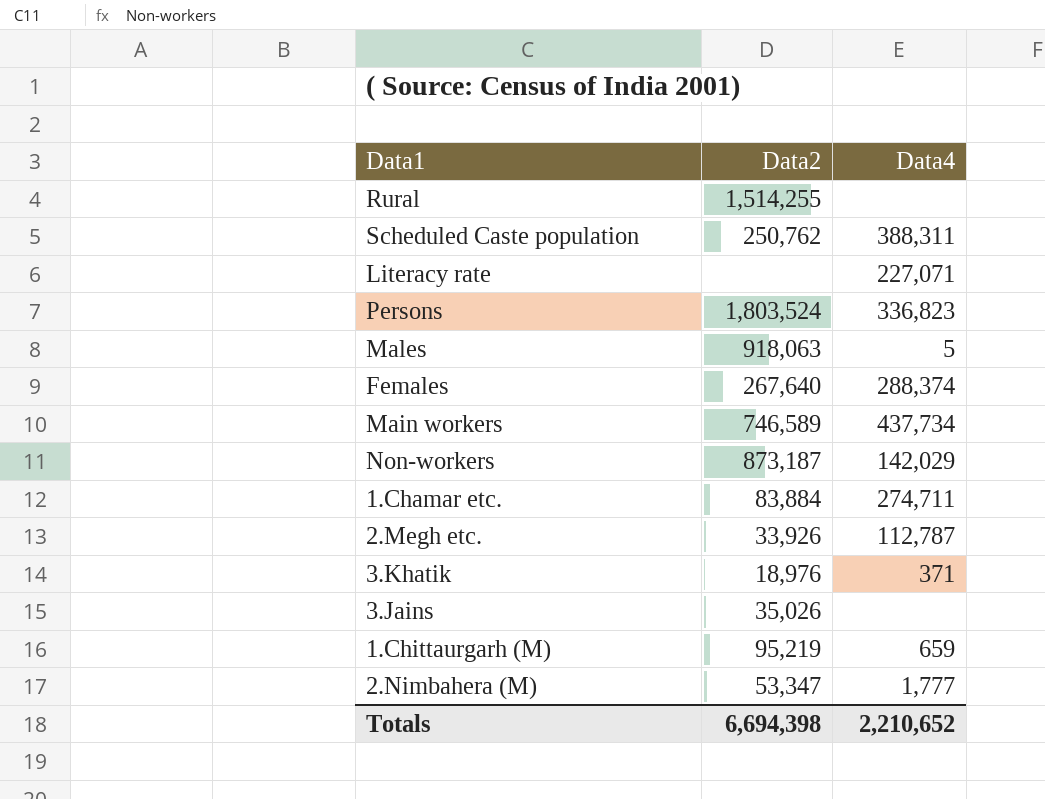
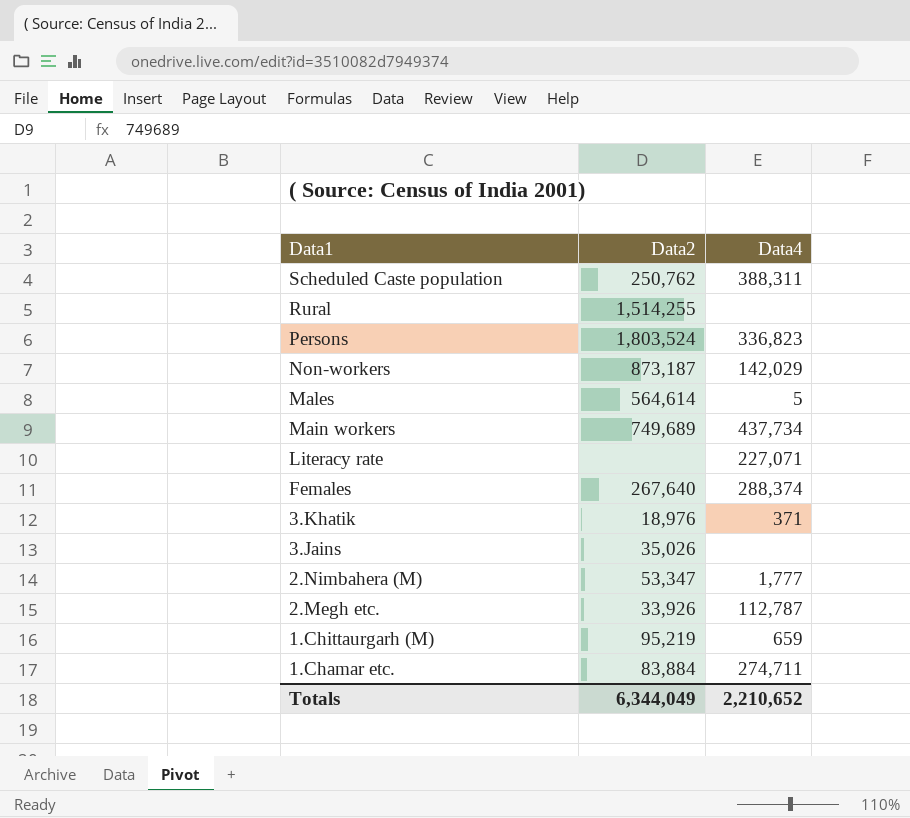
row order: none -> Data1 descending
Males | Data2: 918,063 -> 564,614
Main workers | Data2: 746,589 -> 749,689
Totals | Data2: 6,694,398 -> 6,344,049

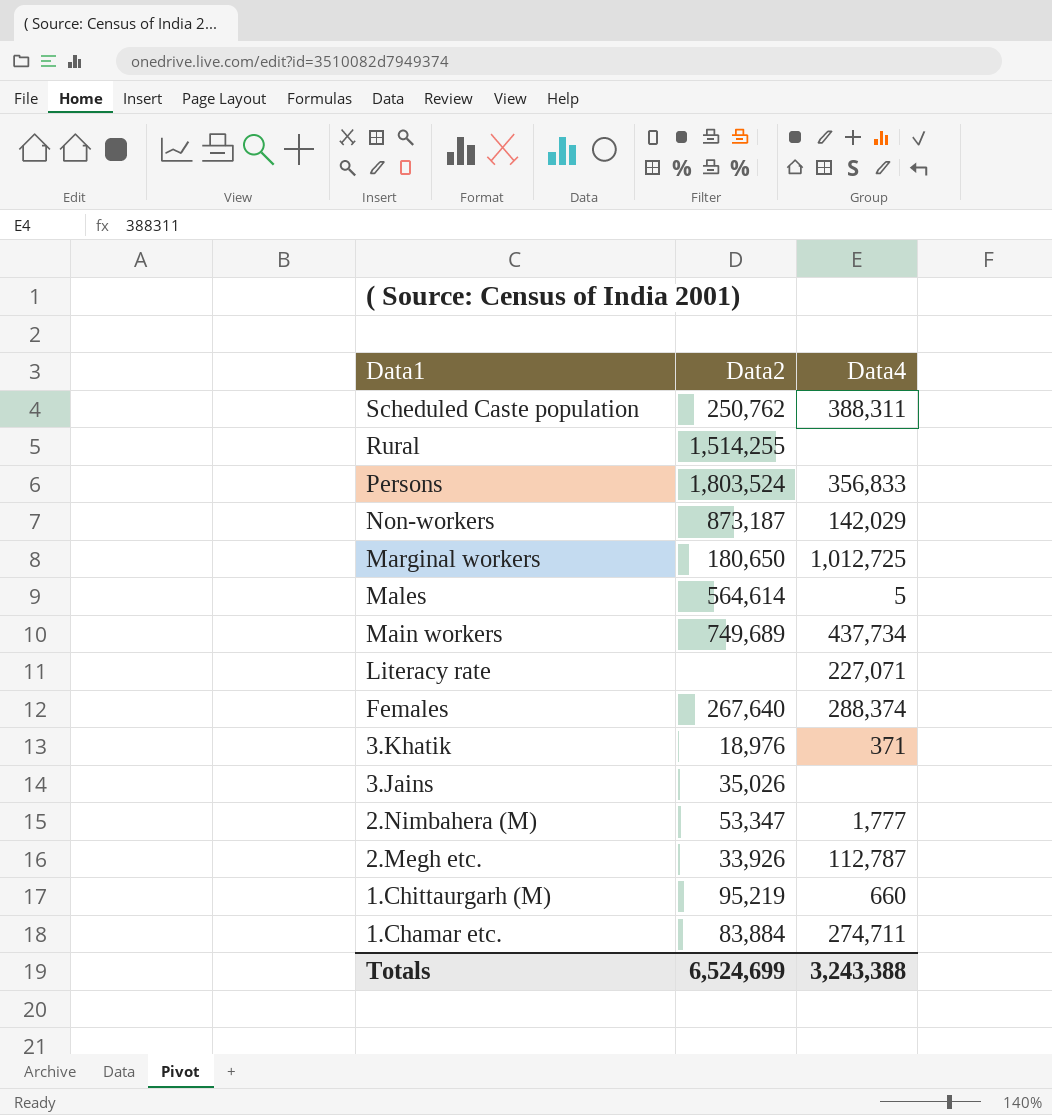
Persons | Data4: 336,823 -> 356,833
row Marginal workers: none -> 180,650 | 1,012,725
1.Chittaurgarh (M) | Data4: 659 -> 660
Totals | Data2: 6,344,049 -> 6,524,699
Totals | Data4: 2,210,652 -> 3,243,388

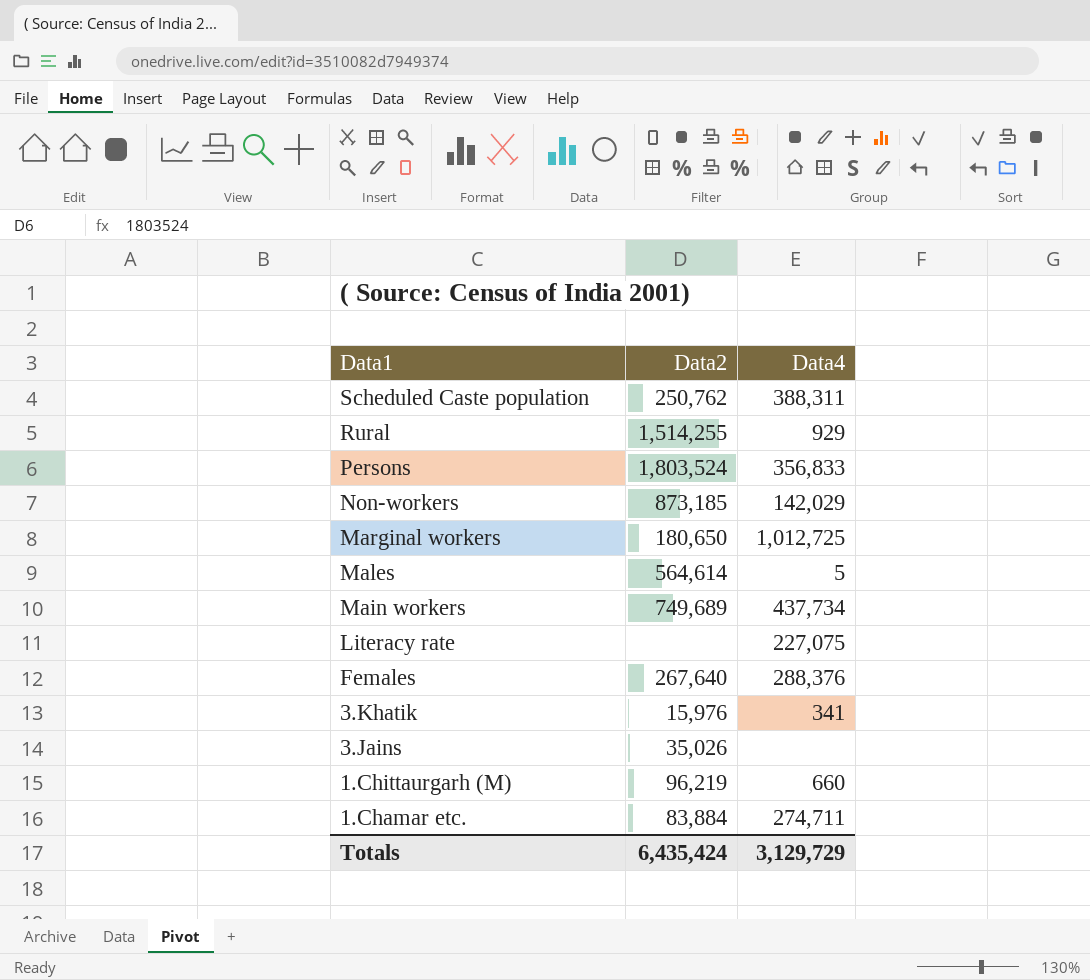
row 2.Nimbahera (M): 53,347 | 1,777 -> none
row 2.Megh etc.: 33,926 | 112,787 -> none
Rural | Data4: none -> 929
Non-workers | Data2: 873,187 -> 873,185
Literacy rate | Data4: 227,071 -> 227,075
Females | Data4: 288,374 -> 288,376
3.Khatik | Data2: 18,976 -> 15,976
3.Khatik | Data4: 371 -> 341
1.Chittaurgarh (M) | Data2: 95,219 -> 96,219
Totals | Data2: 6,524,699 -> 6,435,424
Totals | Data4: 3,243,388 -> 3,129,729

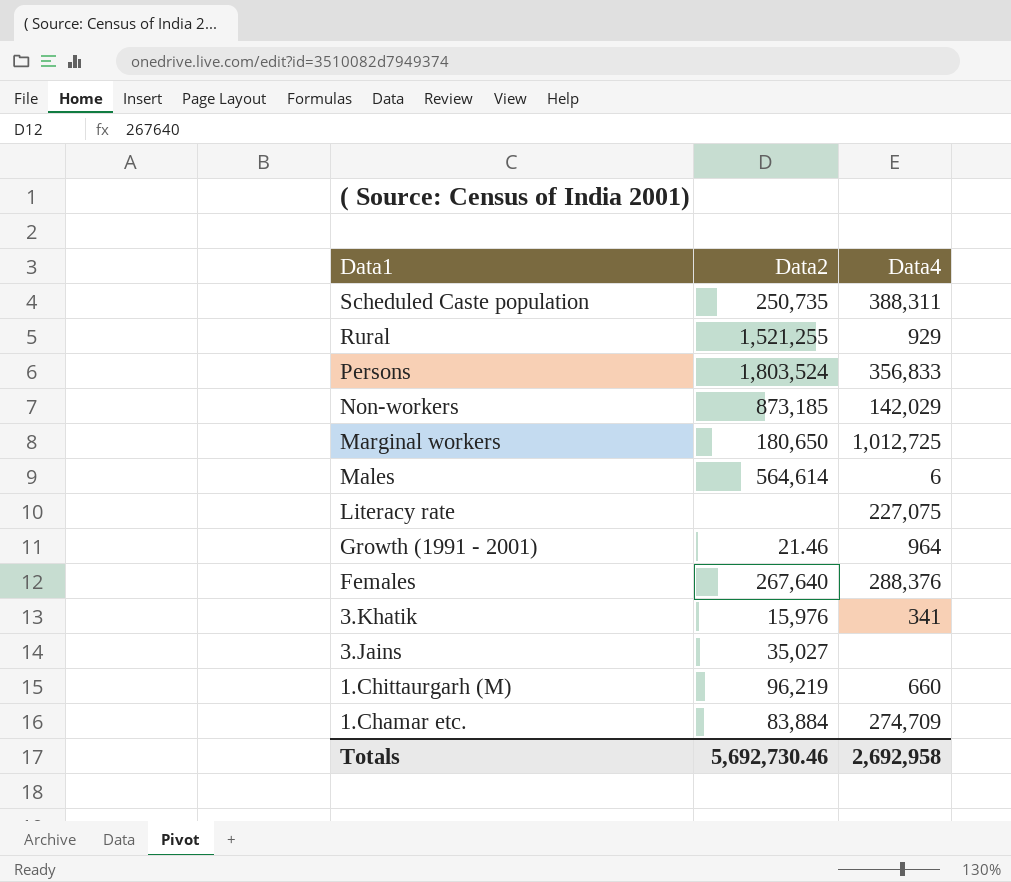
row Main workers: 749,689 | 437,734 -> none
Scheduled Caste population | Data2: 250,762 -> 250,735
Rural | Data2: 1,514,255 -> 1,521,255
Males | Data4: 5 -> 6
row Growth (1991 - 2001): none -> 21.46 | 964
3.Jains | Data2: 35,026 -> 35,027
1.Chamar etc. | Data4: 274,711 -> 274,709
Totals | Data2: 6,435,424 -> 5,692,730.46
Totals | Data4: 3,129,729 -> 2,692,958

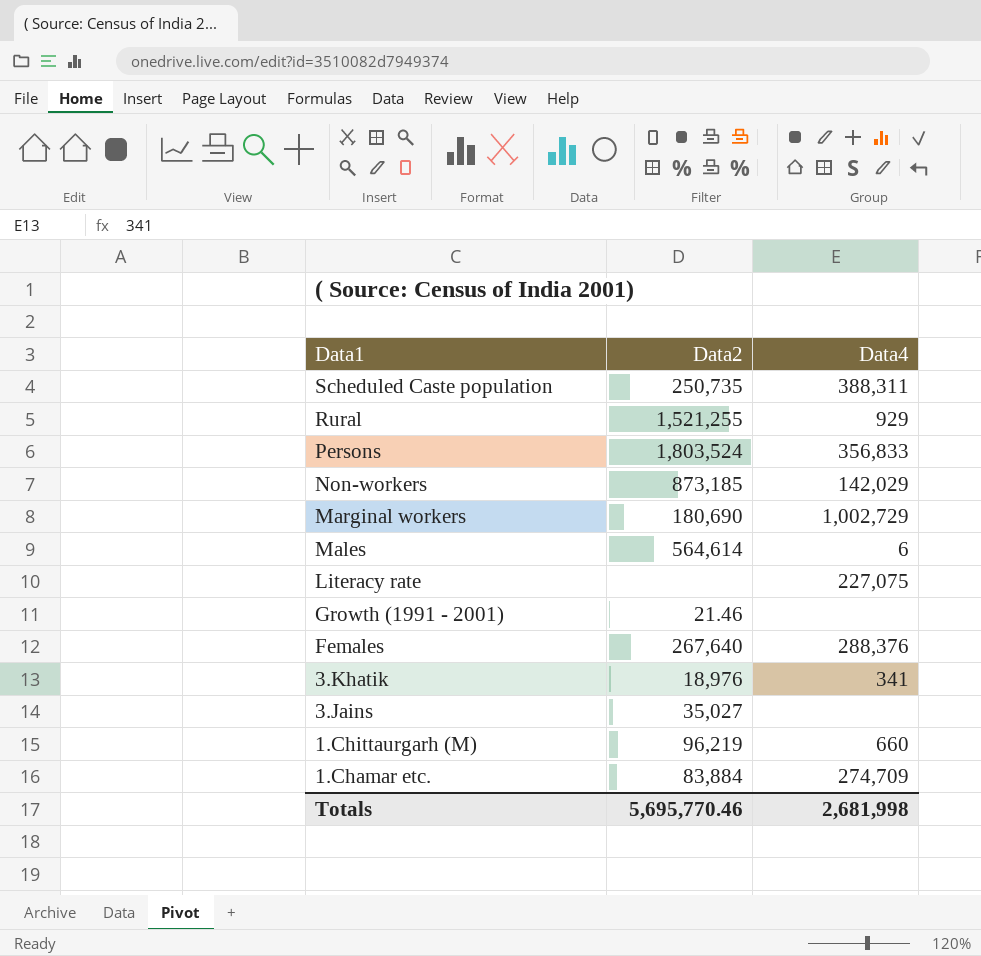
Marginal workers | Data2: 180,650 -> 180,690
Marginal workers | Data4: 1,012,725 -> 1,002,729
Growth (1991 - 2001) | Data4: 964 -> none
3.Khatik | Data2: 15,976 -> 18,976
Totals | Data2: 5,692,730.46 -> 5,695,770.46
Totals | Data4: 2,692,958 -> 2,681,998

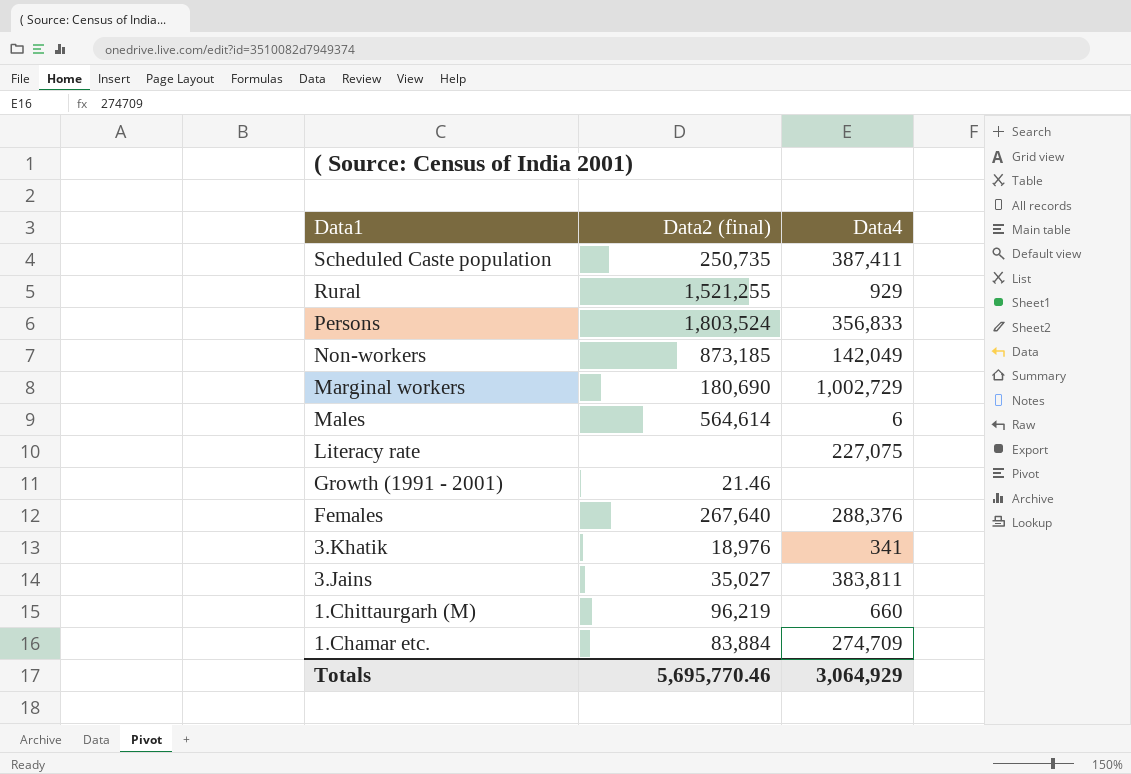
column name: Data2 -> Data2 (final)
Scheduled Caste population | Data4: 388,311 -> 387,411
Non-workers | Data4: 142,029 -> 142,049
3.Jains | Data4: none -> 383,811
Totals | Data4: 2,681,998 -> 3,064,929

